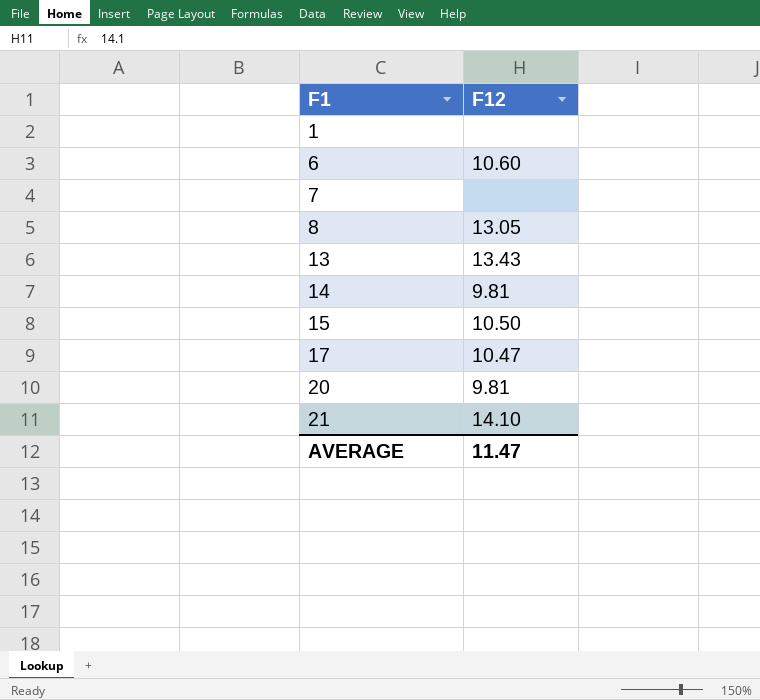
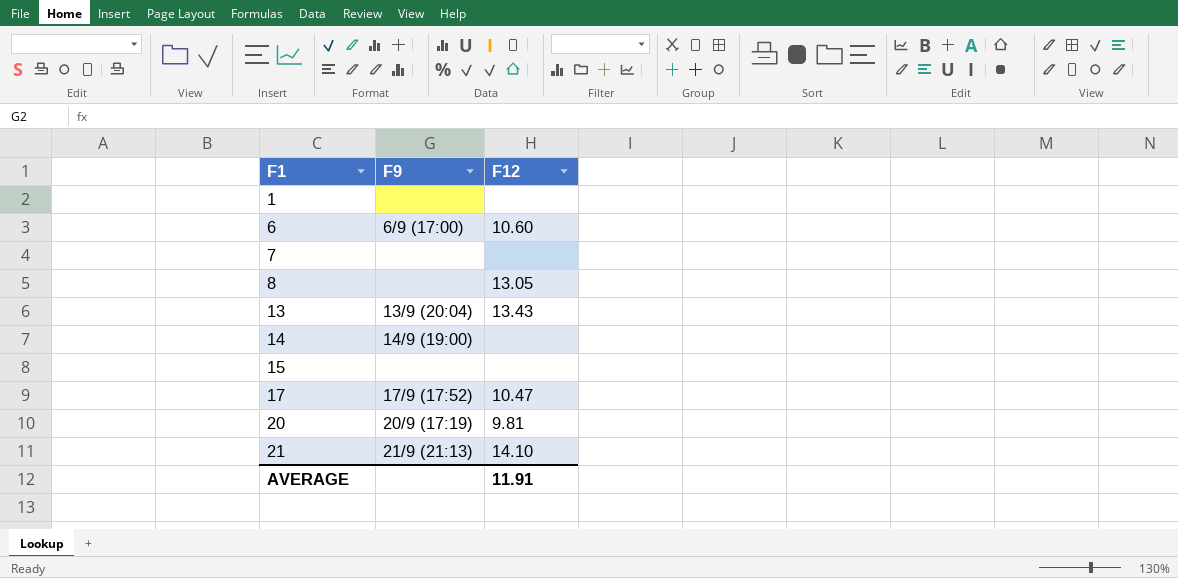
column F9 | position: none -> 2
14 | F12: 9.81 -> none
15 | F12: 10.50 -> none
AVERAGE | F12: 11.47 -> 11.91

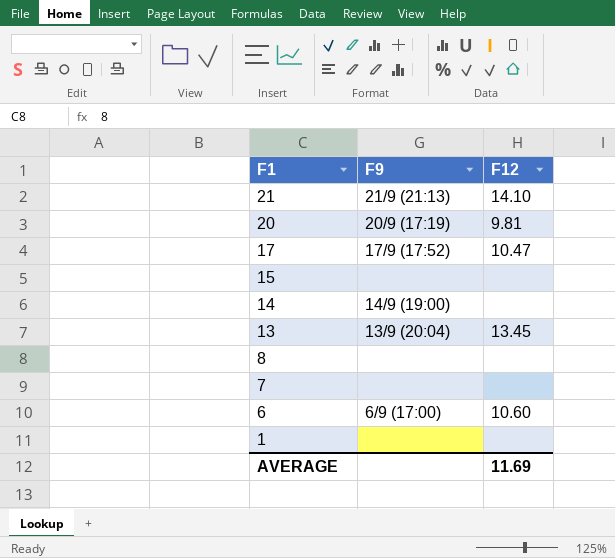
row order: F1 ascending -> F1 descending
13 | F12: 13.43 -> 13.45
8 | F12: 13.05 -> none
AVERAGE | F12: 11.91 -> 11.69

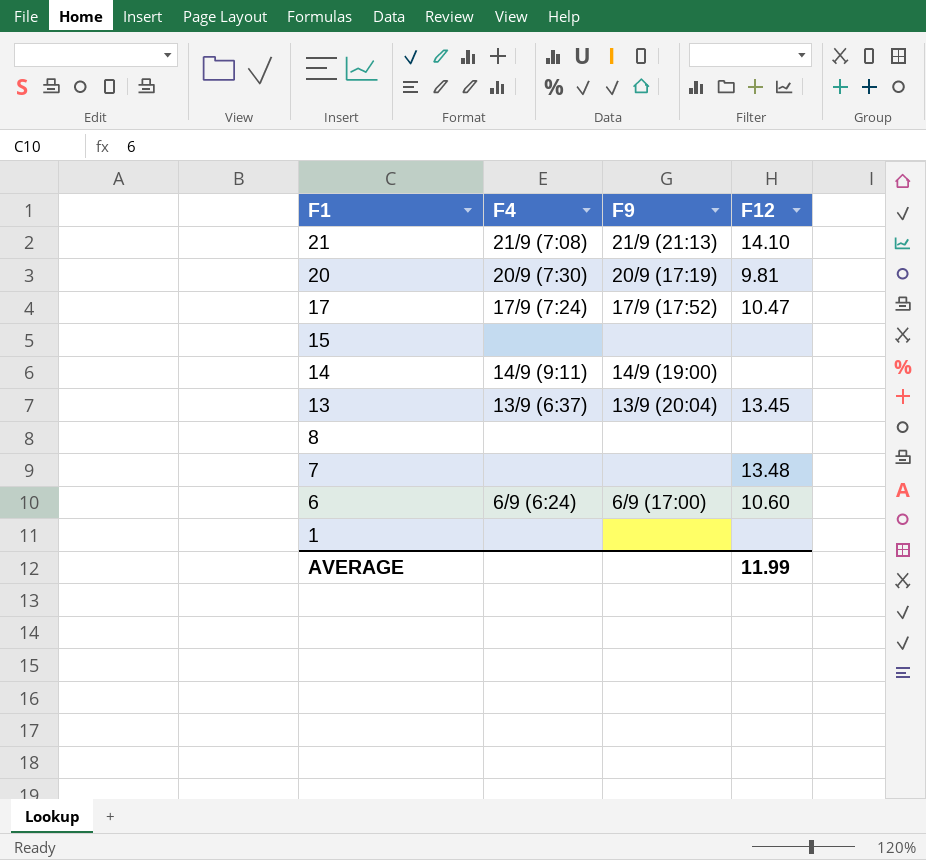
column F4 | position: none -> 2
7 | F12: none -> 13.48
AVERAGE | F12: 11.69 -> 11.99

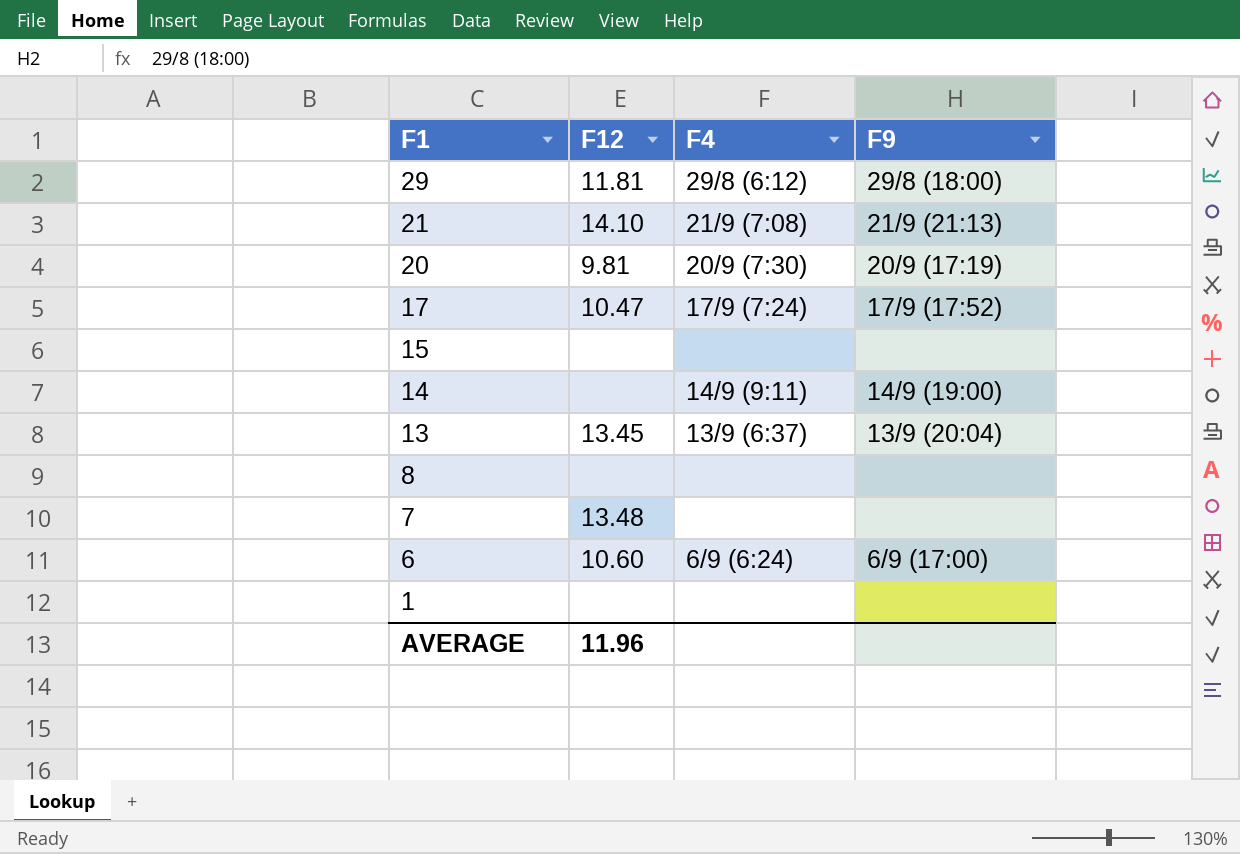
column F12 | position: 4 -> 2
row 29: none -> 11.81 | 29/8 (6:12) | 29/8 (18:00)
AVERAGE | F12: 11.99 -> 11.96

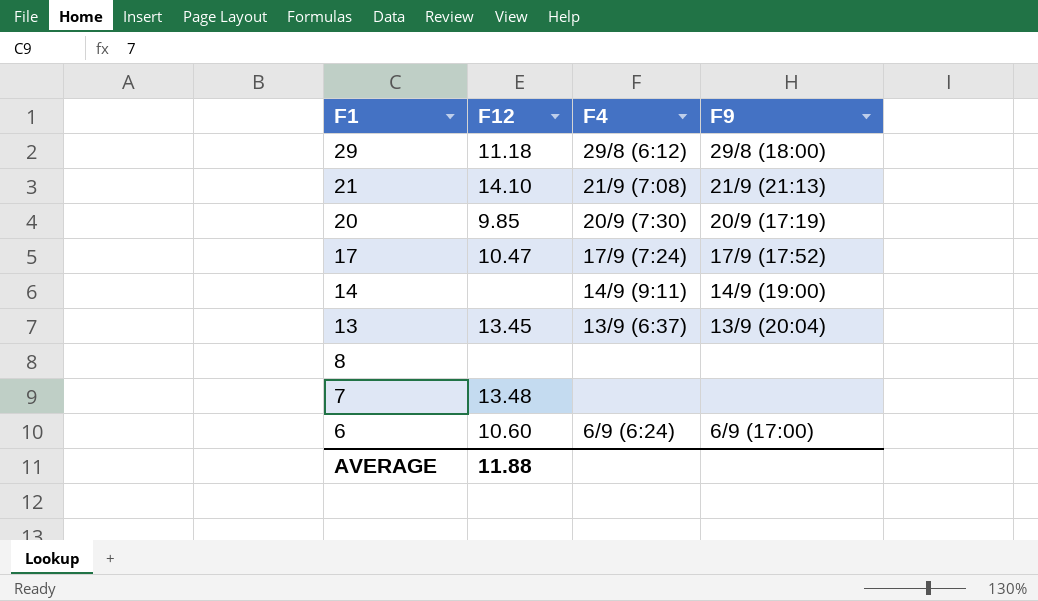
row 15: none | none | none -> none
row 1: none | none | none -> none
29 | F12: 11.81 -> 11.18
20 | F12: 9.81 -> 9.85
AVERAGE | F12: 11.96 -> 11.88

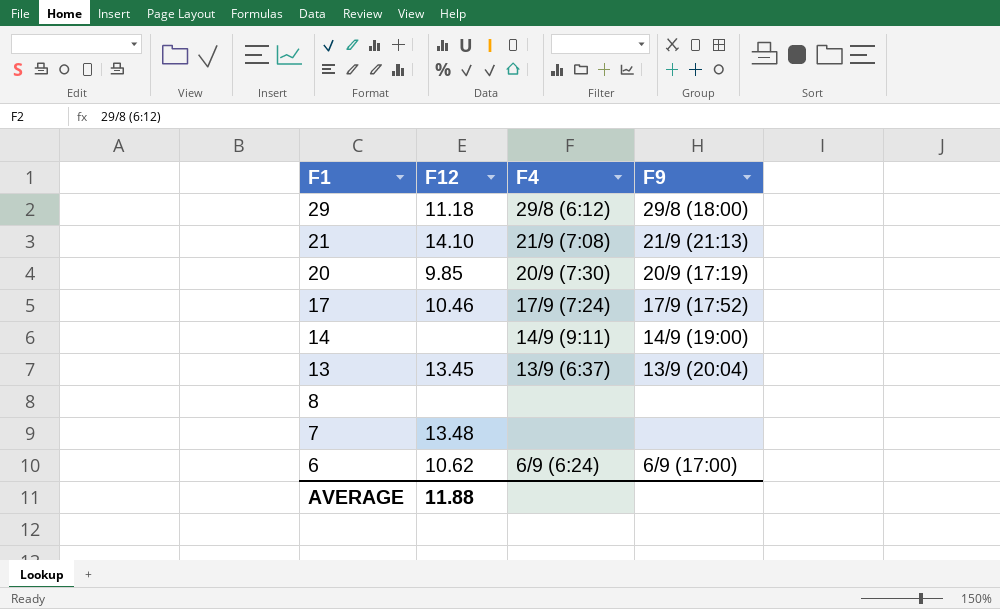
17 | F12: 10.47 -> 10.46
6 | F12: 10.60 -> 10.62

